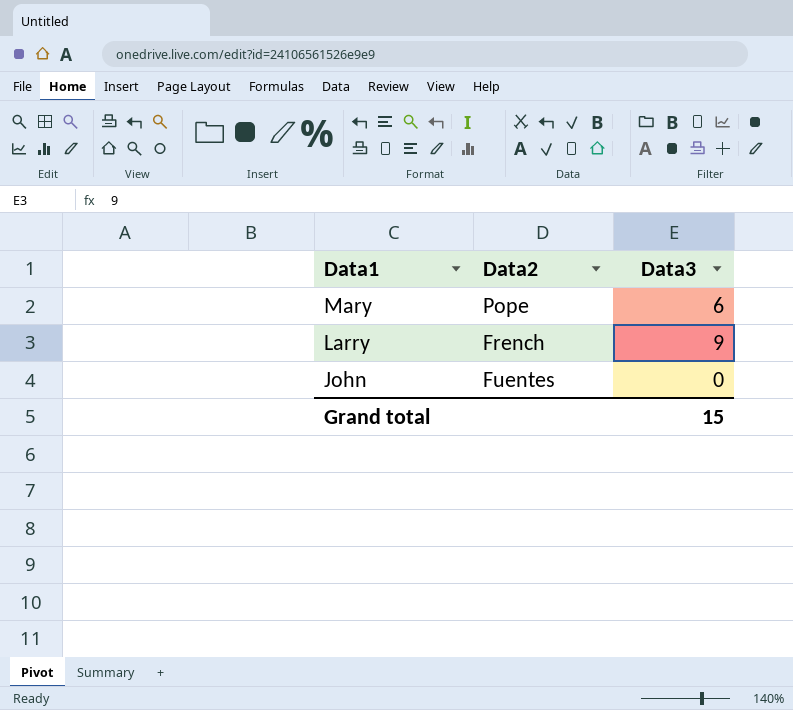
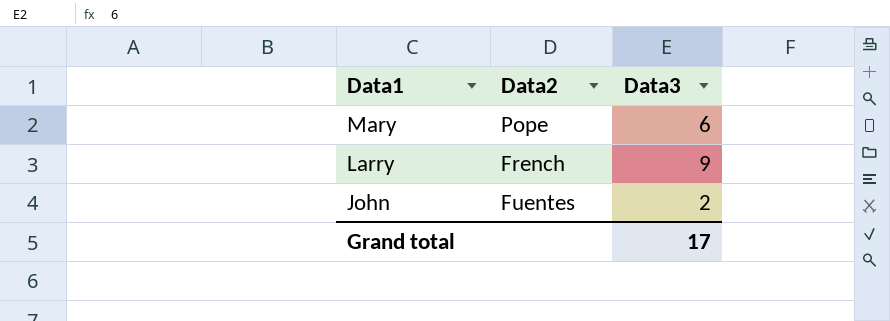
John | Data3: 0 -> 2
Grand total | Data3: 15 -> 17

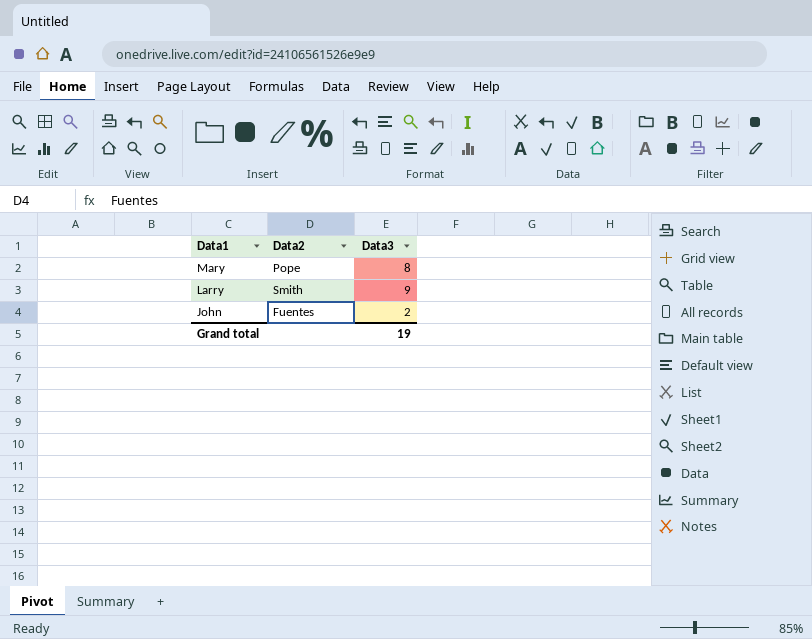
Mary | Data3: 6 -> 8
Larry | Data2: French -> Smith
Grand total | Data3: 17 -> 19

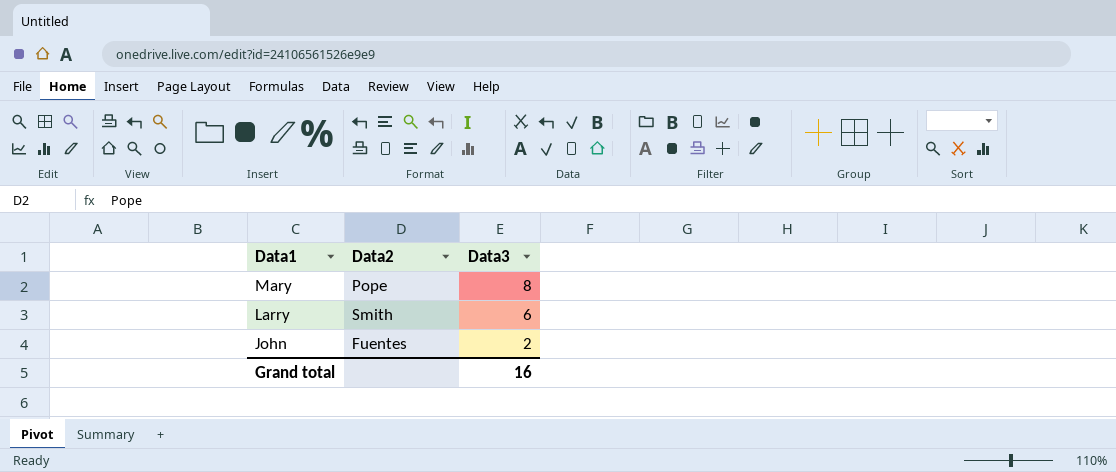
Larry | Data3: 9 -> 6
Grand total | Data3: 19 -> 16

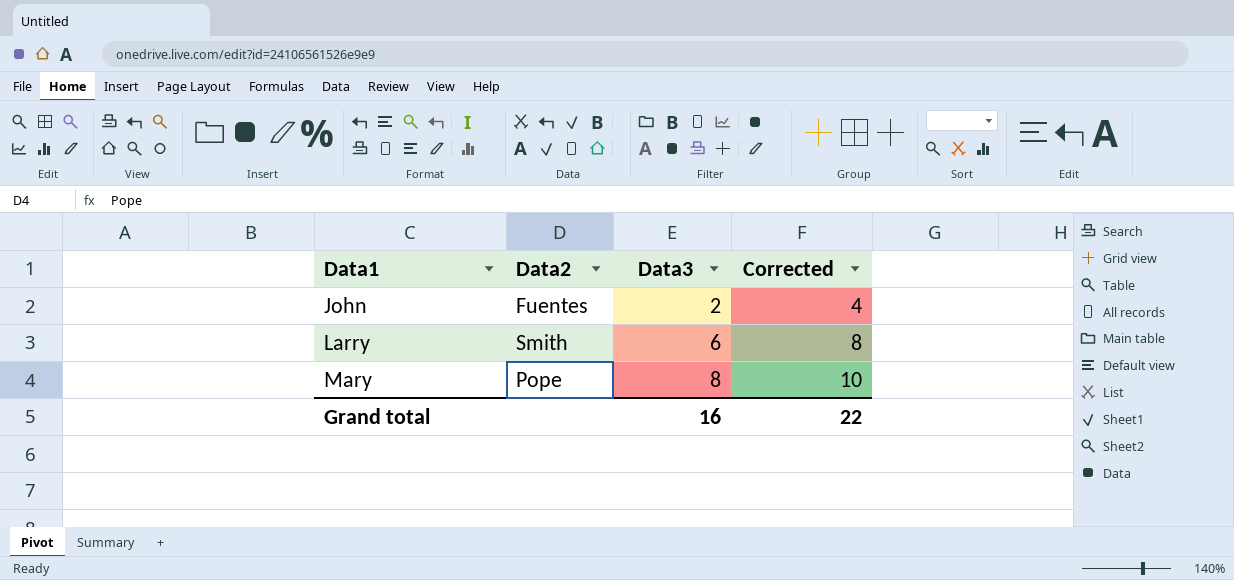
row order: Data1 descending -> Data1 ascending
column Corrected | formula: none -> [Data3] + 2

